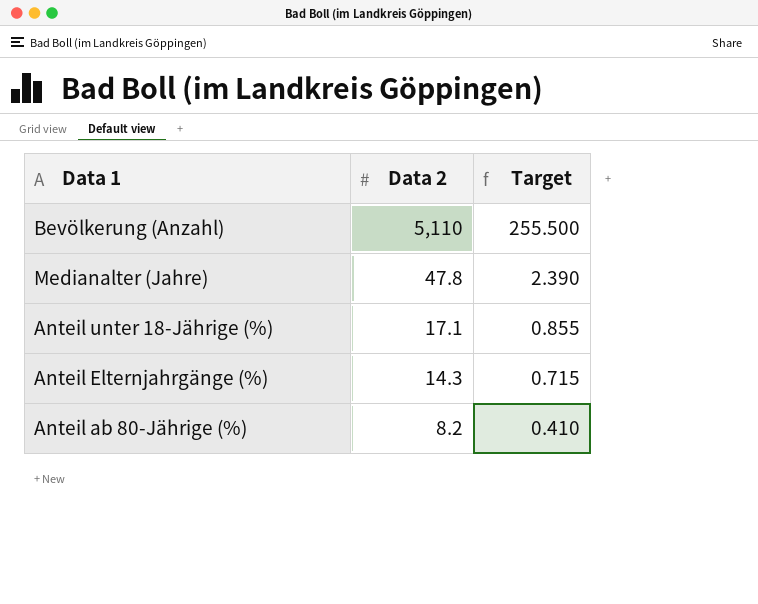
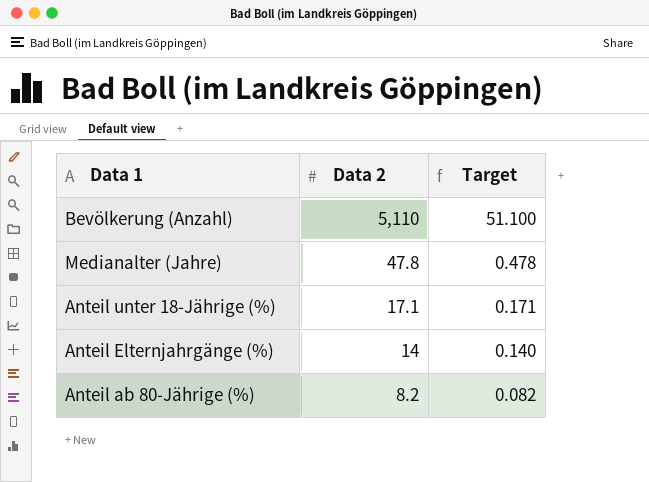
column Target | formula: [Data 2] * 0.05 -> [Data 2] * 0.01
Anteil Elternjahrgänge (%) | Data 2: 14.3 -> 14

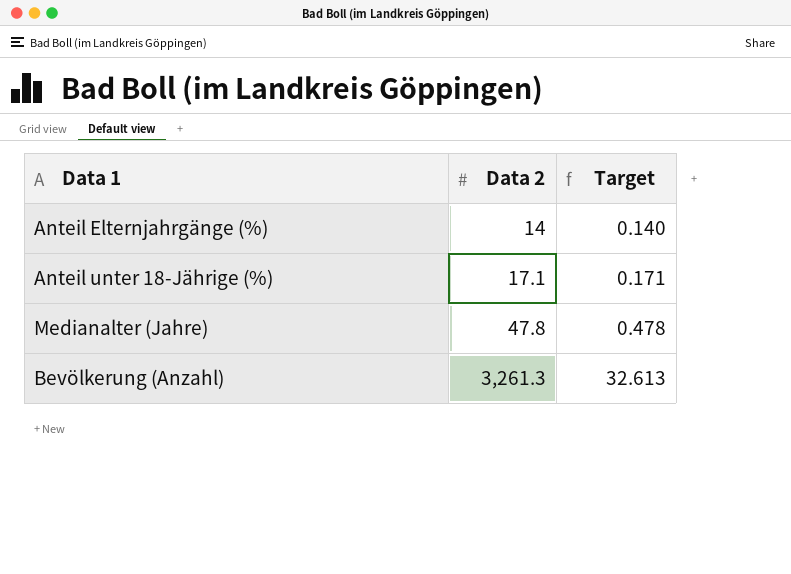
row order: Data 2 descending -> Data 2 ascending
row Anteil ab 80-Jährige (%): 8.2 | 0.082 -> none
Bevölkerung (Anzahl) | Data 2: 5,110 -> 3,261.3
Bevölkerung (Anzahl) | Target: 51.100 -> 32.613

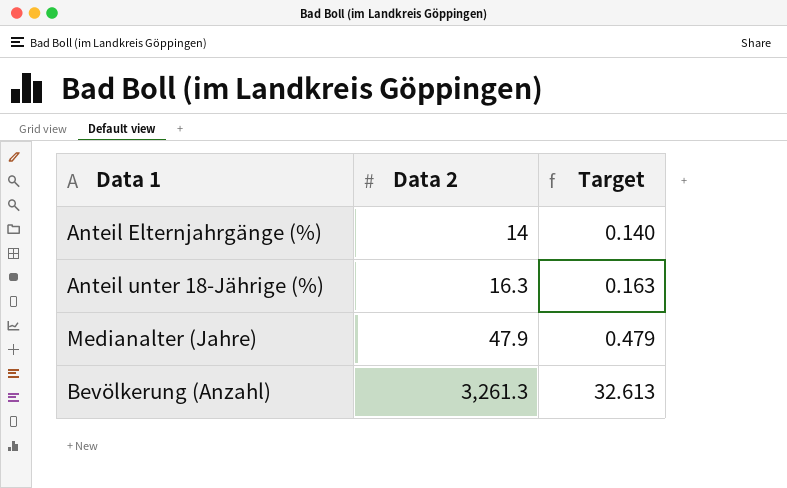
Anteil unter 18-Jährige (%) | Data 2: 17.1 -> 16.3
Anteil unter 18-Jährige (%) | Target: 0.171 -> 0.163
Medianalter (Jahre) | Data 2: 47.8 -> 47.9
Medianalter (Jahre) | Target: 0.478 -> 0.479

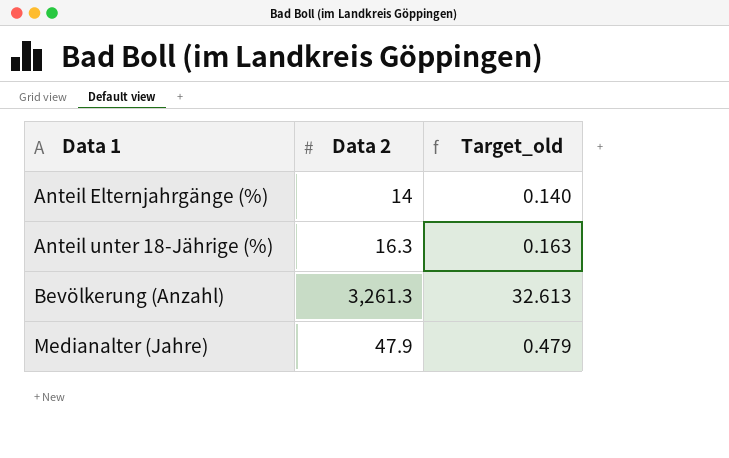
row order: Data 2 ascending -> Data 1 ascending
column name: Target -> Target_old

